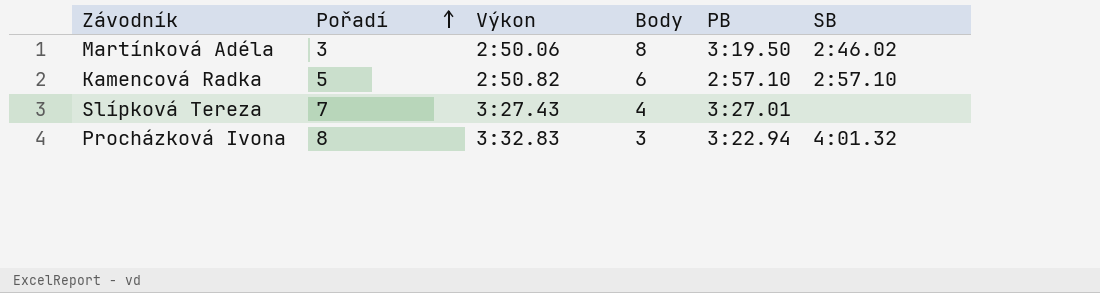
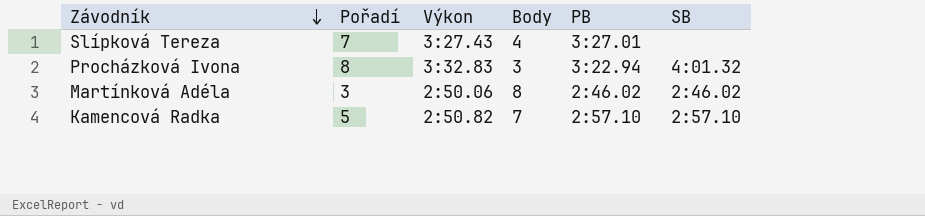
row order: Pořadí ascending -> Závodník descending
Martínková Adéla | PB: 3:19.50 -> 2:46.02
Kamencová Radka | Body: 6 -> 7

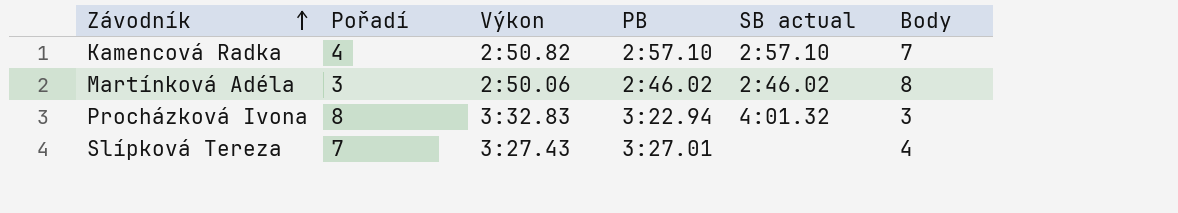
row order: Závodník descending -> Závodník ascending
column name: SB -> SB actual
column Body | position: 4 -> 6
Kamencová Radka | Pořadí: 5 -> 4

